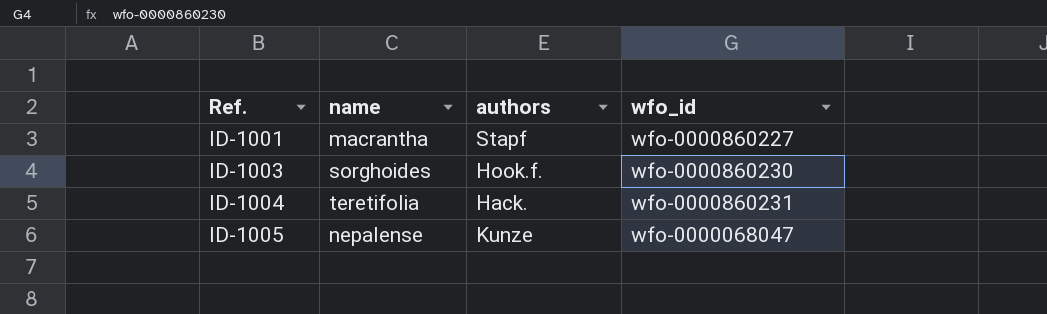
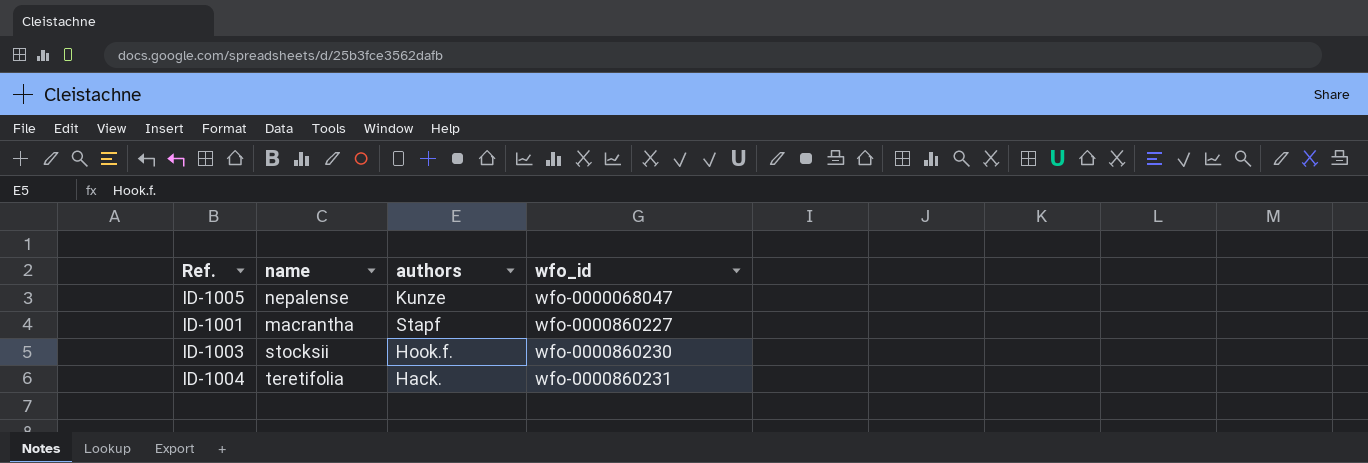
row order: Ref. ascending -> wfo_id ascending
ID-1003 | name: sorghoides -> stocksii

